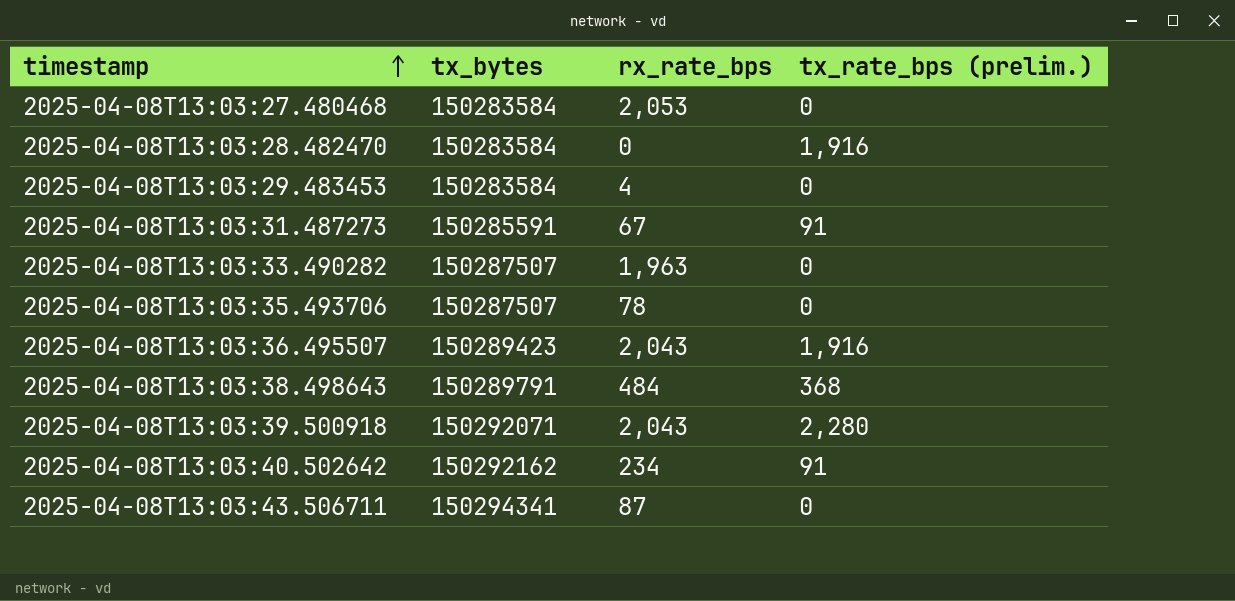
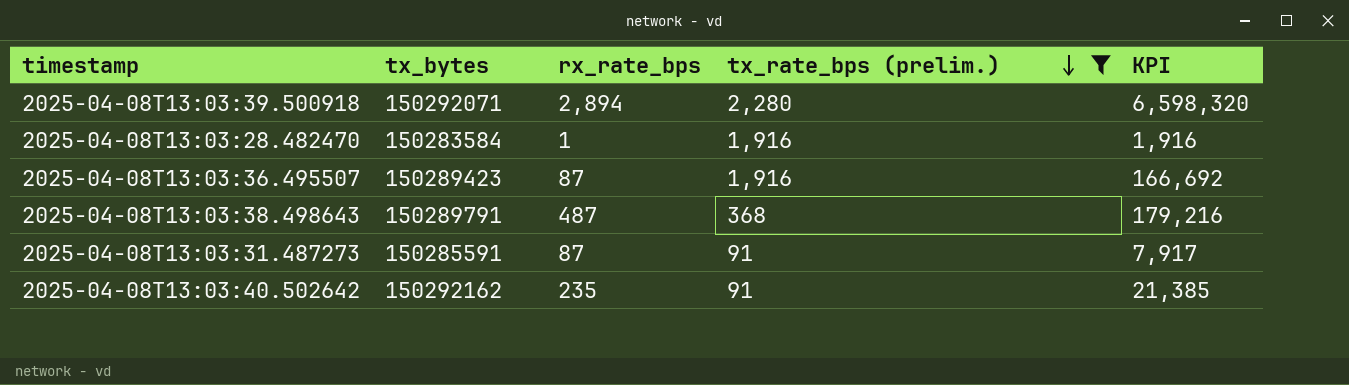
filter: none -> tx_rate_bps (prelim.) != 0
row order: timestamp ascending -> tx_rate_bps (prelim.) descending
column KPI | formula: none -> [rx_rate_bps] * [tx_rate_bps (prelim.)]
2025-04-08T13:03:39.500918 | rx_rate_bps: 2,043 -> 2,894
2025-04-08T13:03:28.482470 | rx_rate_bps: 0 -> 1
2025-04-08T13:03:36.495507 | rx_rate_bps: 2,043 -> 87
2025-04-08T13:03:38.498643 | rx_rate_bps: 484 -> 487
2025-04-08T13:03:31.487273 | rx_rate_bps: 67 -> 87
2025-04-08T13:03:40.502642 | rx_rate_bps: 234 -> 235

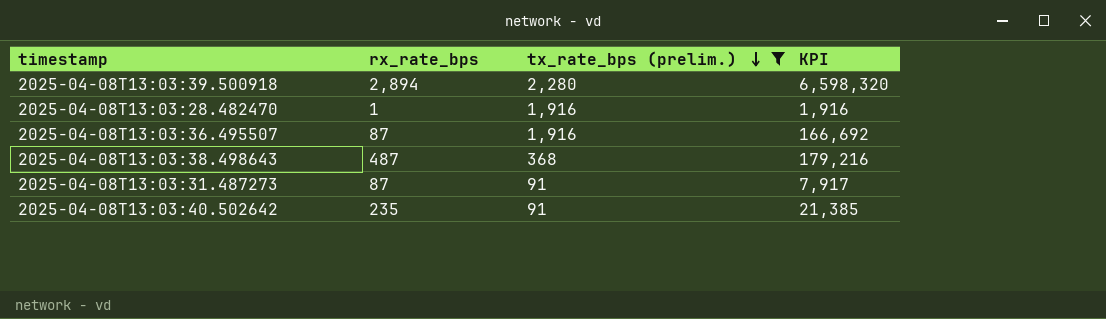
column tx_bytes | position: 2 -> none

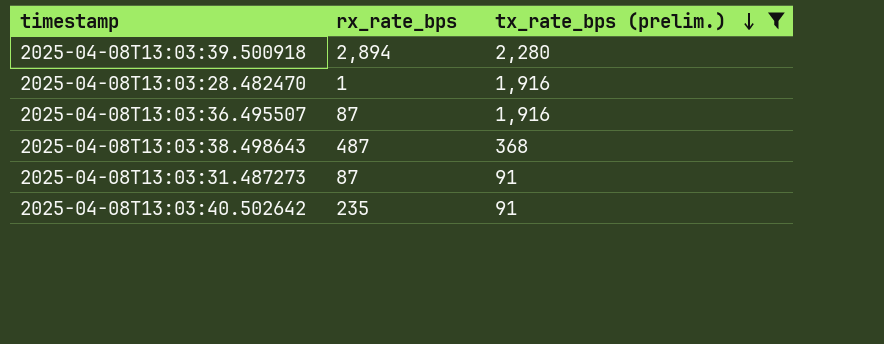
column KPI | formula: [rx_rate_bps] * [tx_rate_bps (prelim.)] -> none

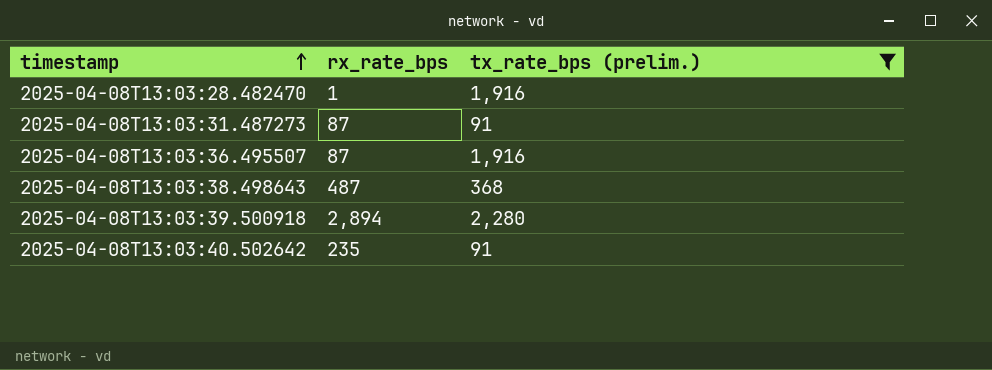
row order: tx_rate_bps (prelim.) descending -> timestamp ascending

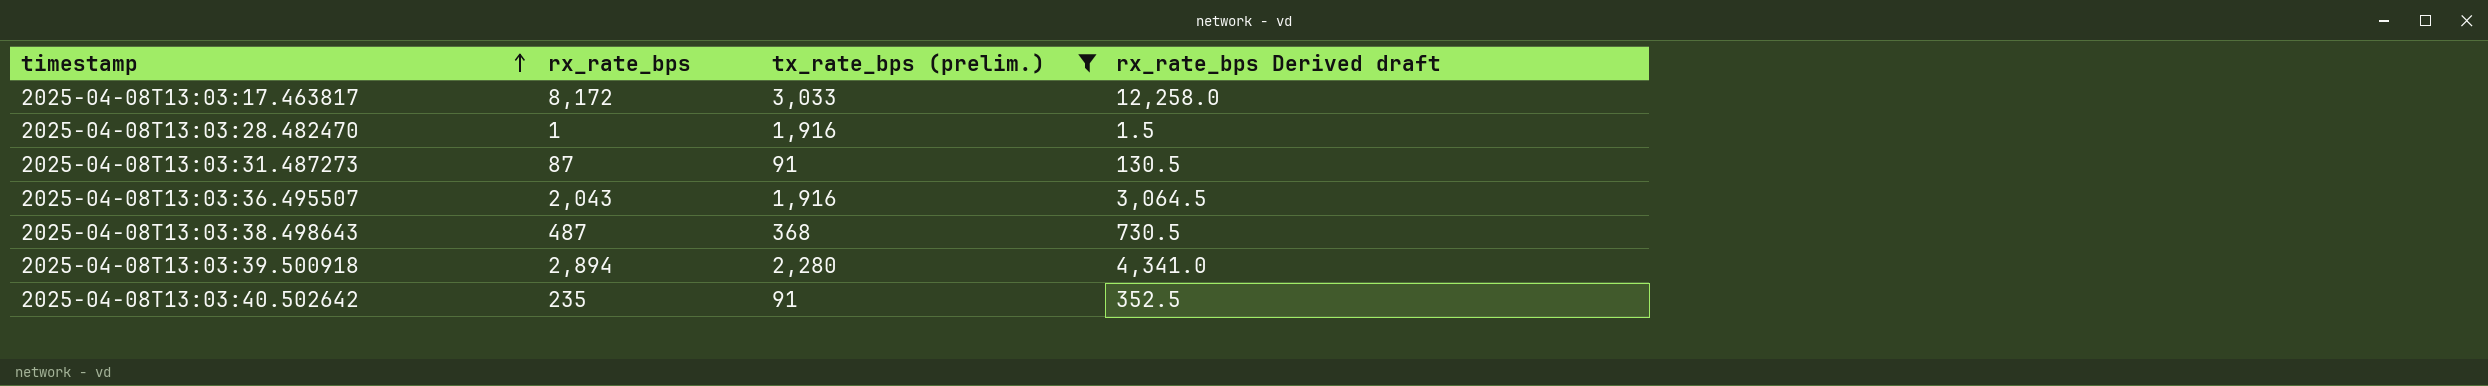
column rx_rate_bps Derived draft | formula: none -> [rx_rate_bps] * 1.5
row 2025-04-08T13:03:17.463817: none -> 8,172 | 3,033 | 12,258.0
2025-04-08T13:03:36.495507 | rx_rate_bps: 87 -> 2,043

